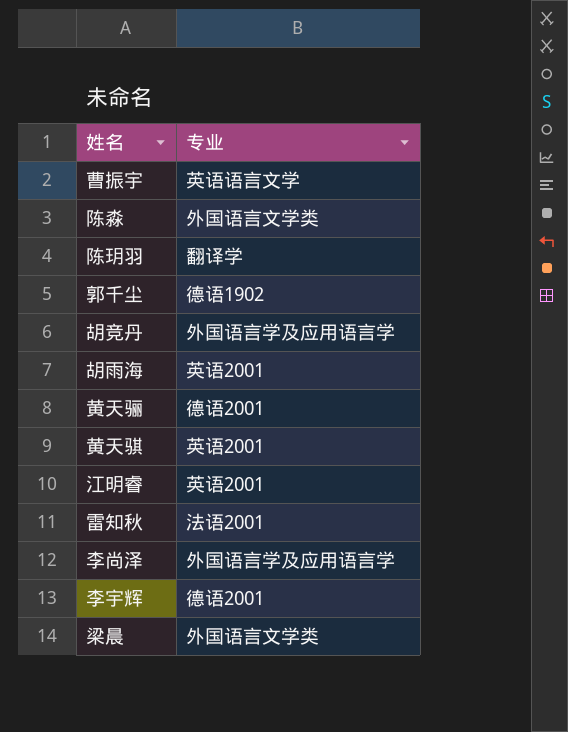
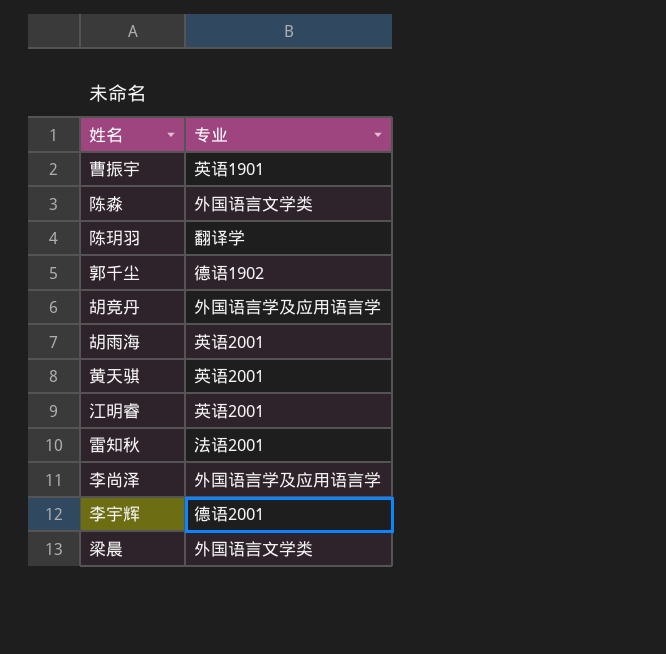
row 黄天骊: 德语2001 -> none
曹振宇 | 专业: 英语语言文学 -> 英语1901

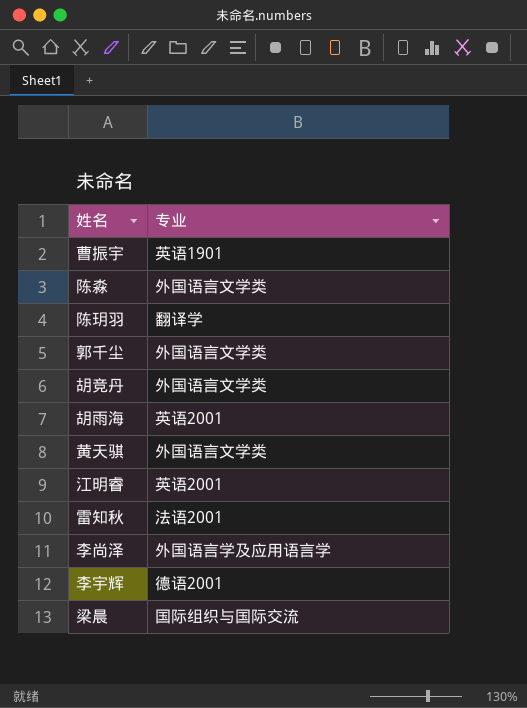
郭千尘 | 专业: 德语1902 -> 外国语言文学类
胡竞丹 | 专业: 外国语言学及应用语言学 -> 外国语言文学类
黄天骐 | 专业: 英语2001 -> 外国语言文学类
梁晨 | 专业: 外国语言文学类 -> 国际组织与国际交流

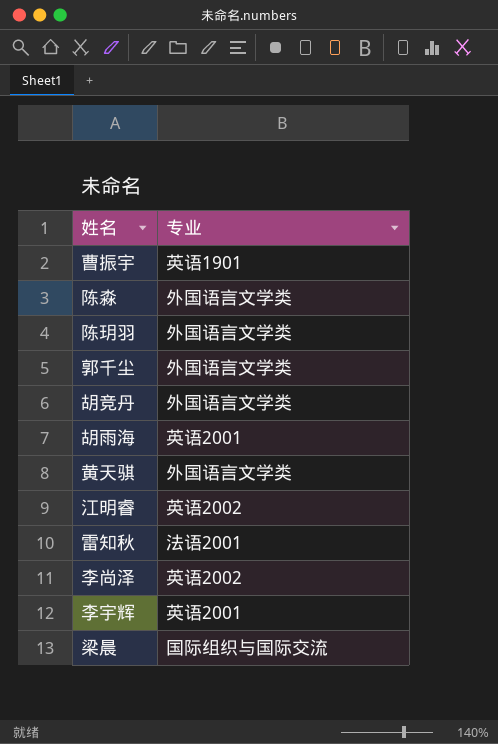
陈玥羽 | 专业: 翻译学 -> 外国语言文学类
江明睿 | 专业: 英语2001 -> 英语2002
李尚泽 | 专业: 外国语言学及应用语言学 -> 英语2002
李宇辉 | 专业: 德语2001 -> 英语2001

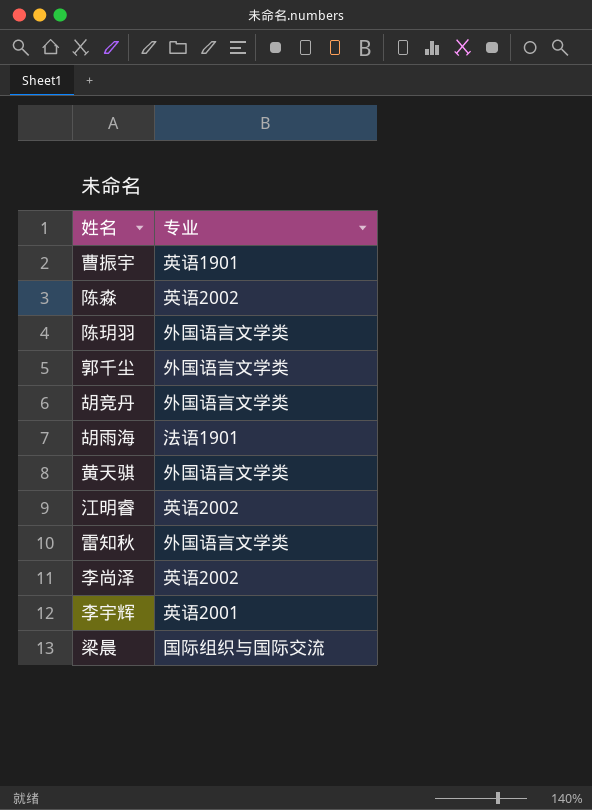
陈淼 | 专业: 外国语言文学类 -> 英语2002
胡雨海 | 专业: 英语2001 -> 法语1901
雷知秋 | 专业: 法语2001 -> 外国语言文学类

